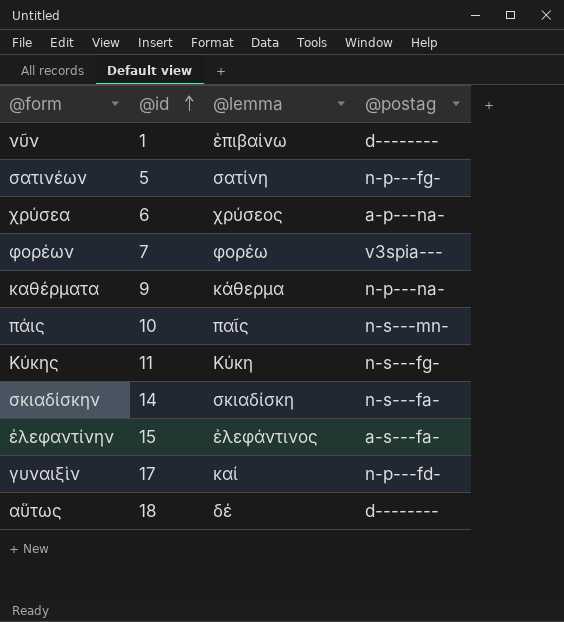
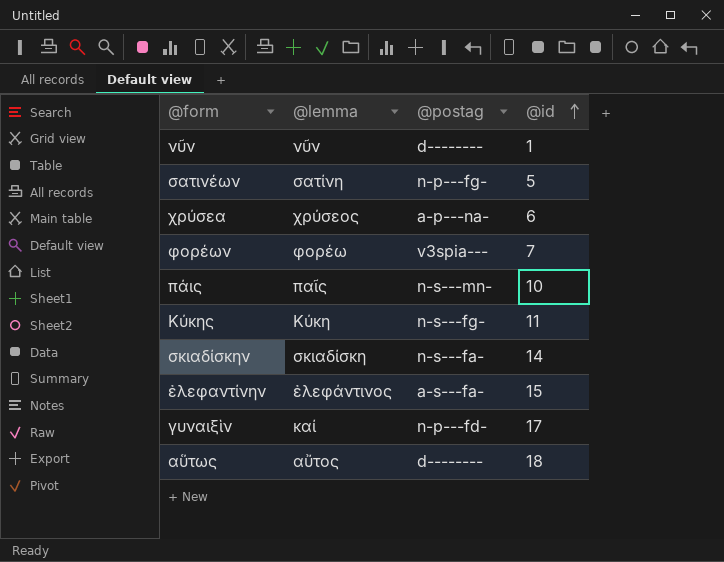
column @id | position: 2 -> 4
row καθέρματα: 9 | κάθερμα | n-p---na- -> none
νῦν | @lemma: ἐπιβαίνω -> νῦν
αὕτως | @lemma: δέ -> αὔτος

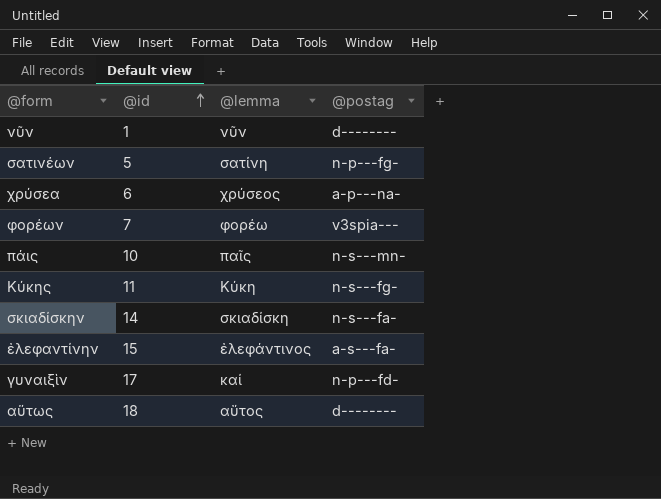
column @id | position: 4 -> 2

